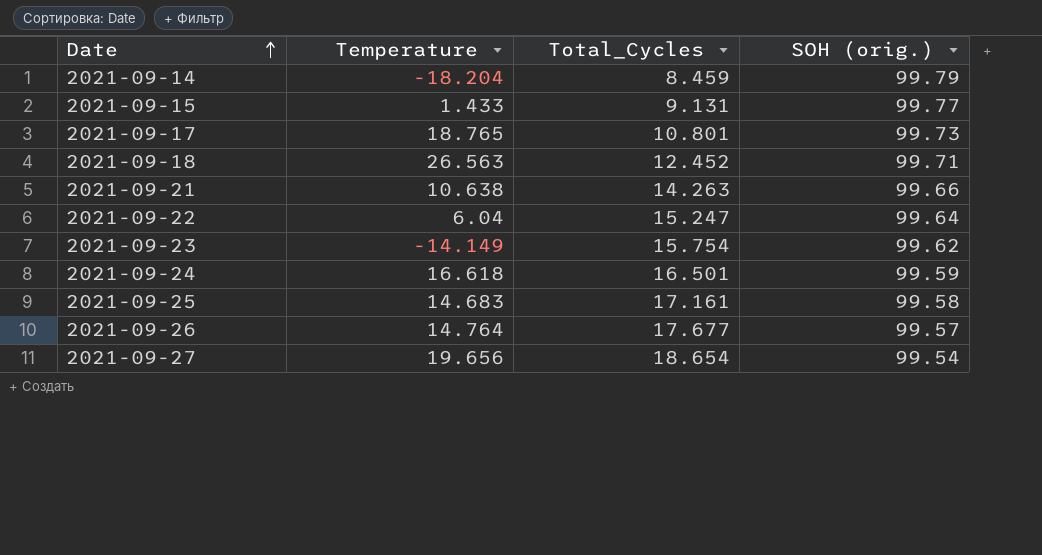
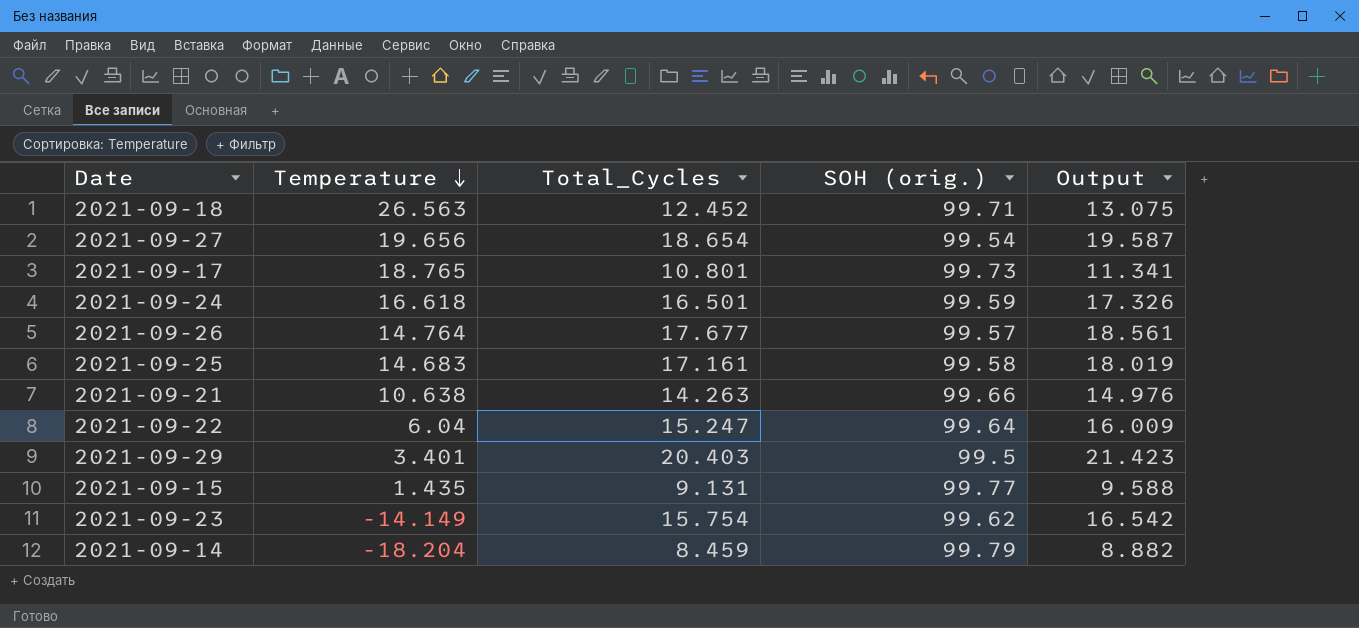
row order: Date ascending -> Temperature descending
column Output | formula: none -> [Total_Cycles] * 1.05
row 2021-09-29: none -> 3.401 | 20.403 | 99.5 | 21.423
2021-09-15 | Temperature: 1.433 -> 1.435

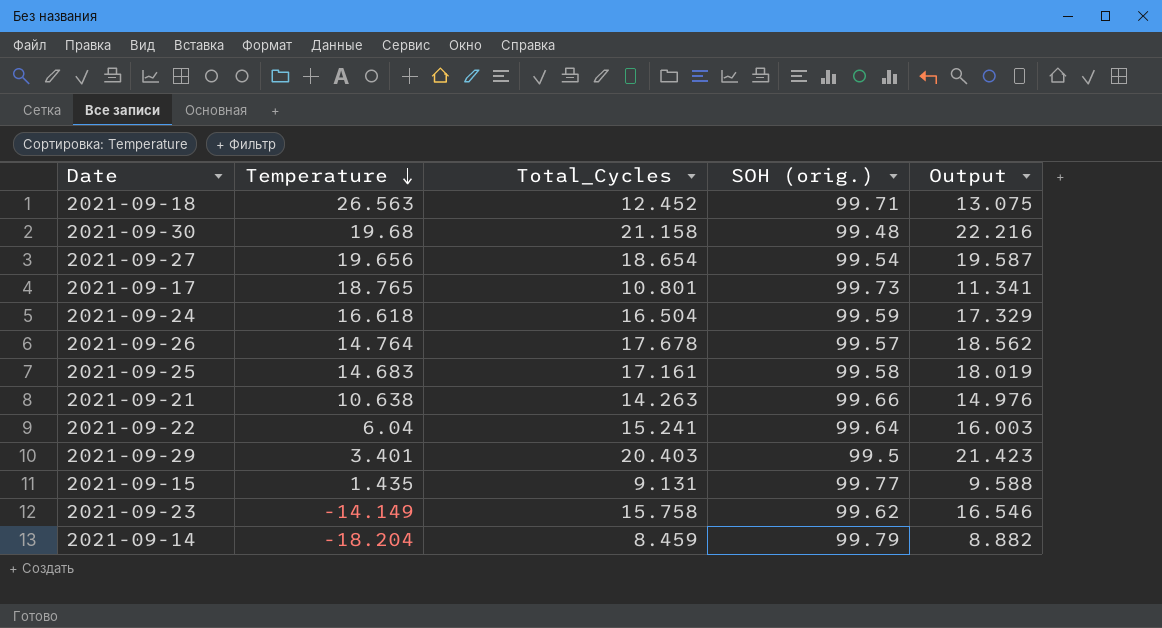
row 2021-09-30: none -> 19.68 | 21.158 | 99.48 | 22.216
2021-09-24 | Total_Cycles: 16.501 -> 16.504
2021-09-24 | Output: 17.326 -> 17.329
2021-09-26 | Total_Cycles: 17.677 -> 17.678
2021-09-26 | Output: 18.561 -> 18.562
2021-09-22 | Total_Cycles: 15.247 -> 15.241
2021-09-22 | Output: 16.009 -> 16.003
2021-09-23 | Total_Cycles: 15.754 -> 15.758
2021-09-23 | Output: 16.542 -> 16.546

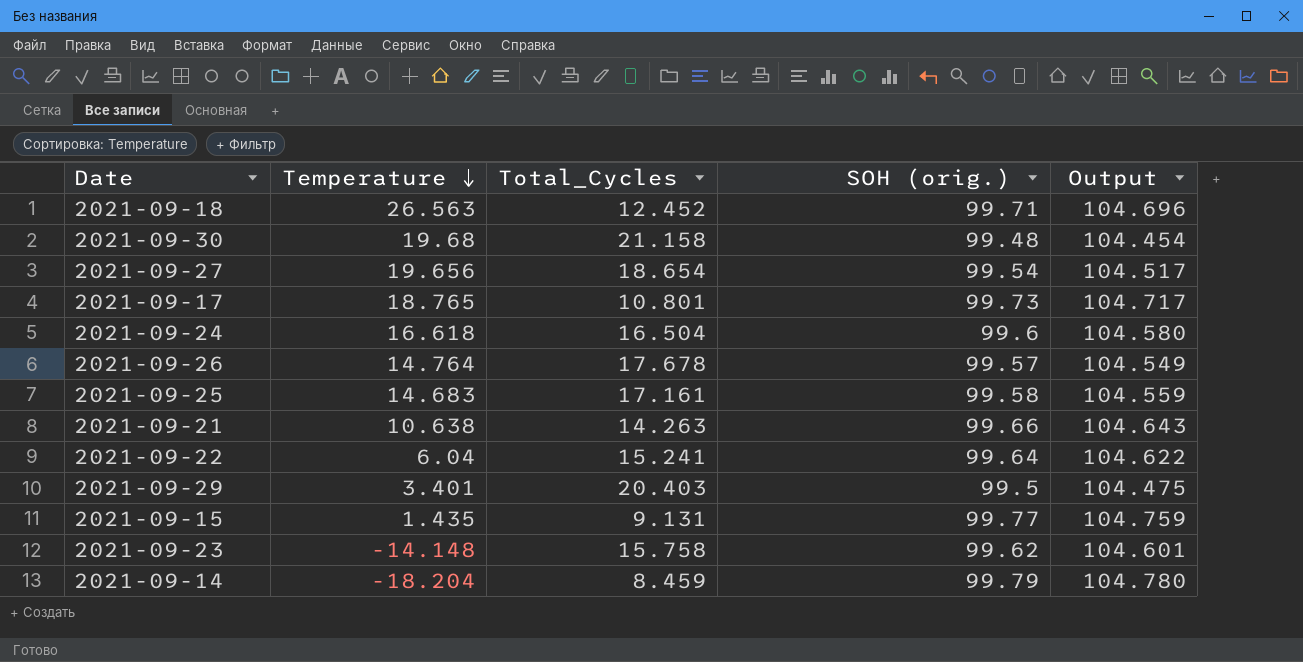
column Output | formula: [Total_Cycles] * 1.05 -> [SOH (orig.)] * 1.05
2021-09-24 | SOH (orig.): 99.59 -> 99.6
2021-09-23 | Temperature: -14.149 -> -14.148

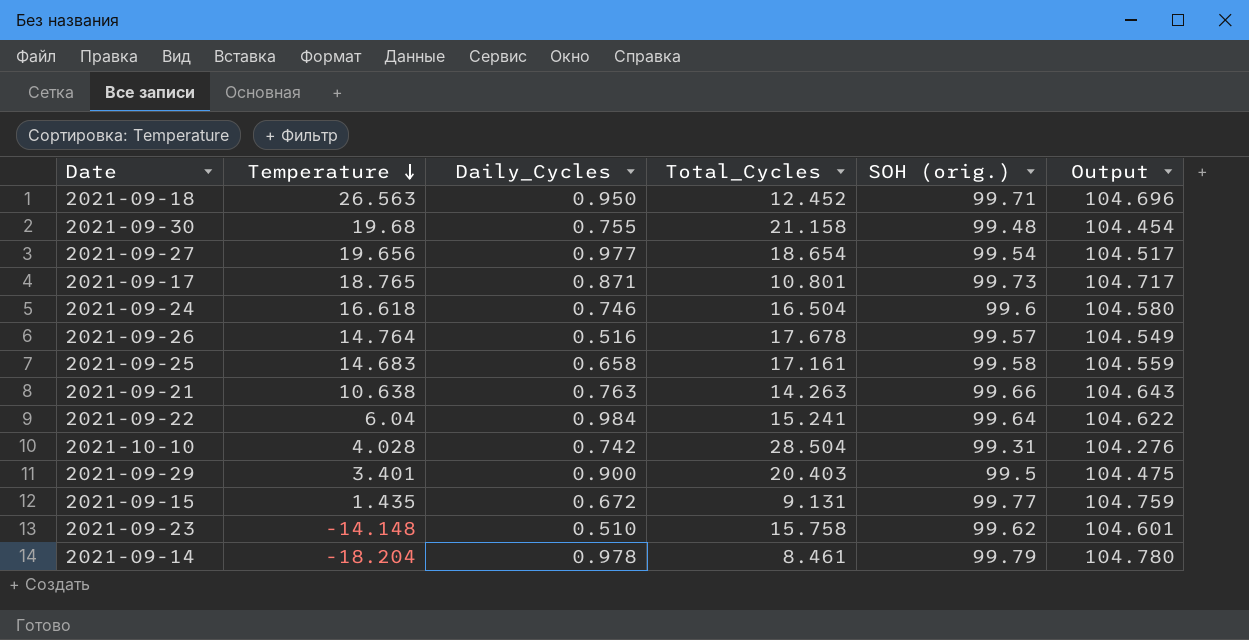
column Daily_Cycles | position: none -> 3
row 2021-10-10: none -> 4.028 | 0.742 | 28.504 | 99.31 | 104.276
2021-09-14 | Total_Cycles: 8.459 -> 8.461

